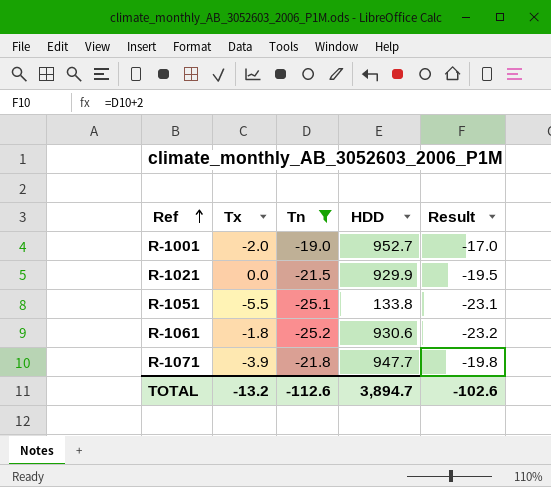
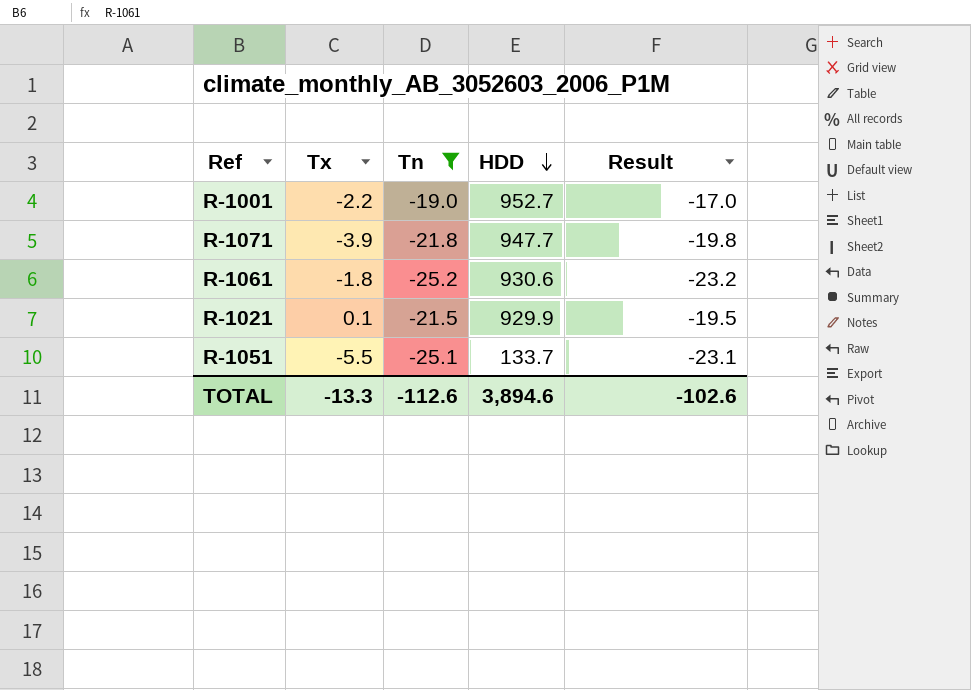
row order: Ref ascending -> HDD descending
R-1001 | Tx: -2.0 -> -2.2
R-1021 | Tx: 0.0 -> 0.1
R-1051 | HDD: 133.8 -> 133.7
TOTAL | Tx: -13.2 -> -13.3
TOTAL | HDD: 3,894.7 -> 3,894.6

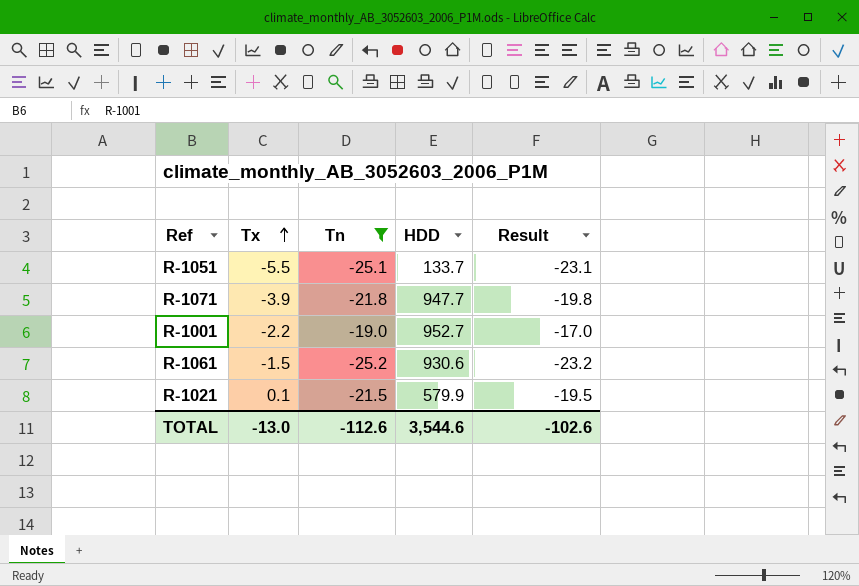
row order: HDD descending -> Tx ascending
R-1061 | Tx: -1.8 -> -1.5
R-1021 | HDD: 929.9 -> 579.9
TOTAL | Tx: -13.3 -> -13.0
TOTAL | HDD: 3,894.6 -> 3,544.6

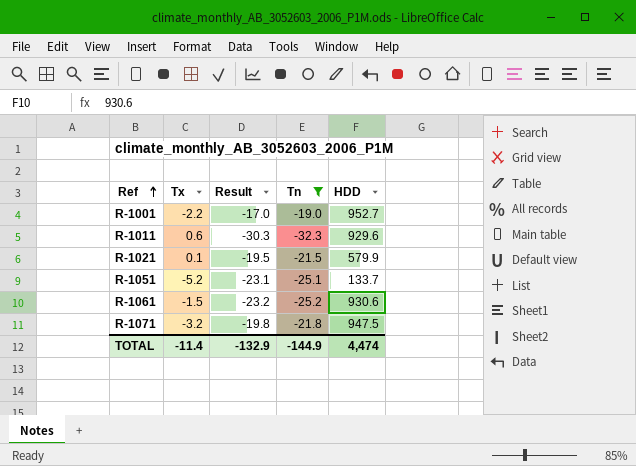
row order: Tx ascending -> Ref ascending
column Result | position: 5 -> 3
row R-1011: none -> 0.6 | -30.3 | -32.3 | 929.6
R-1051 | Tx: -5.5 -> -5.2
R-1071 | Tx: -3.9 -> -3.2
R-1071 | HDD: 947.7 -> 947.5
TOTAL | Tx: -13.0 -> -11.4
TOTAL | Result: -102.6 -> -132.9
TOTAL | Tn: -112.6 -> -144.9
TOTAL | HDD: 3,544.6 -> 4,474

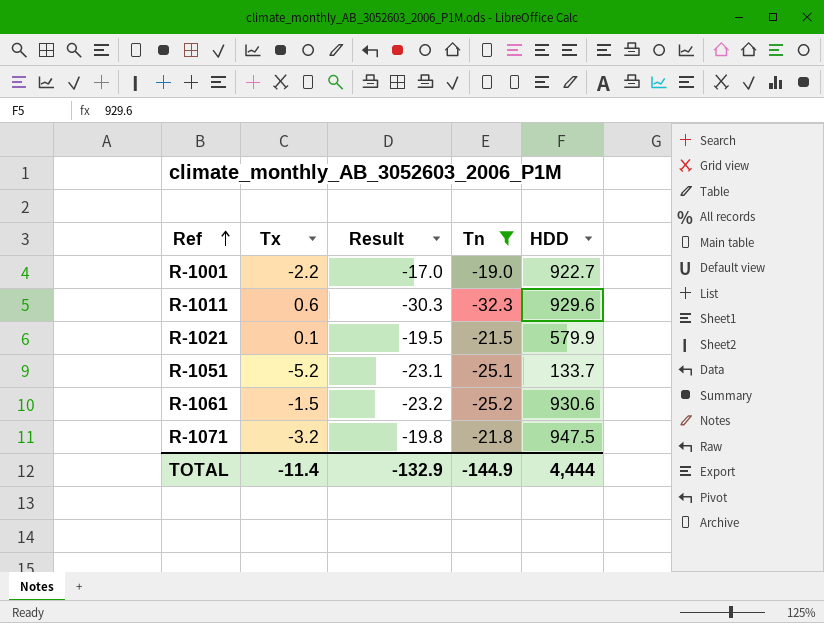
R-1001 | HDD: 952.7 -> 922.7
TOTAL | HDD: 4,474 -> 4,444

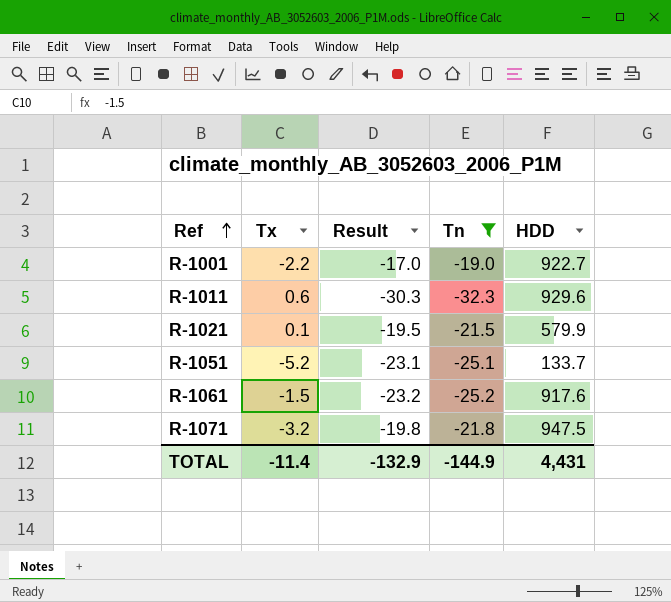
R-1061 | HDD: 930.6 -> 917.6
TOTAL | HDD: 4,444 -> 4,431

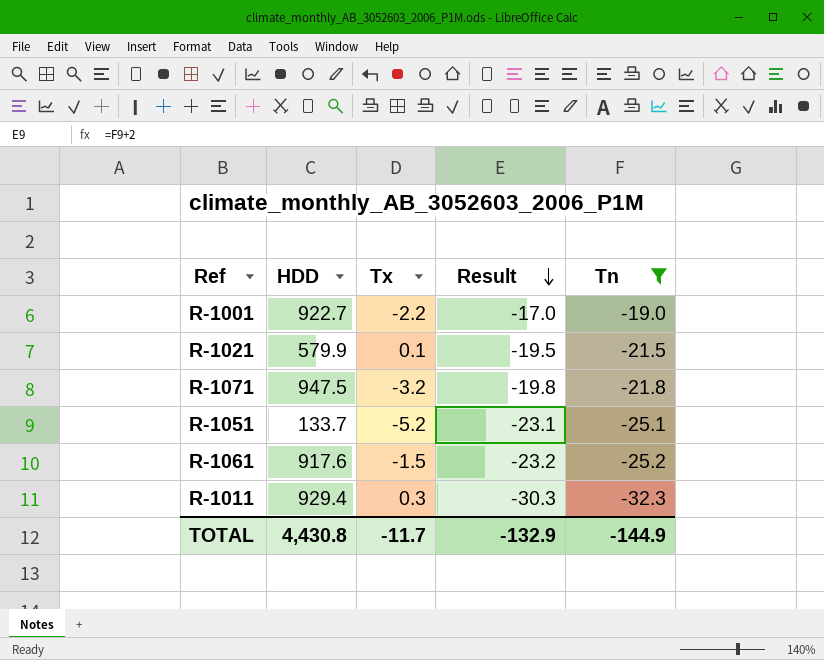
row order: Ref ascending -> Result descending
column HDD | position: 5 -> 2
R-1011 | HDD: 929.6 -> 929.4
R-1011 | Tx: 0.6 -> 0.3
TOTAL | HDD: 4,431 -> 4,430.8
TOTAL | Tx: -11.4 -> -11.7

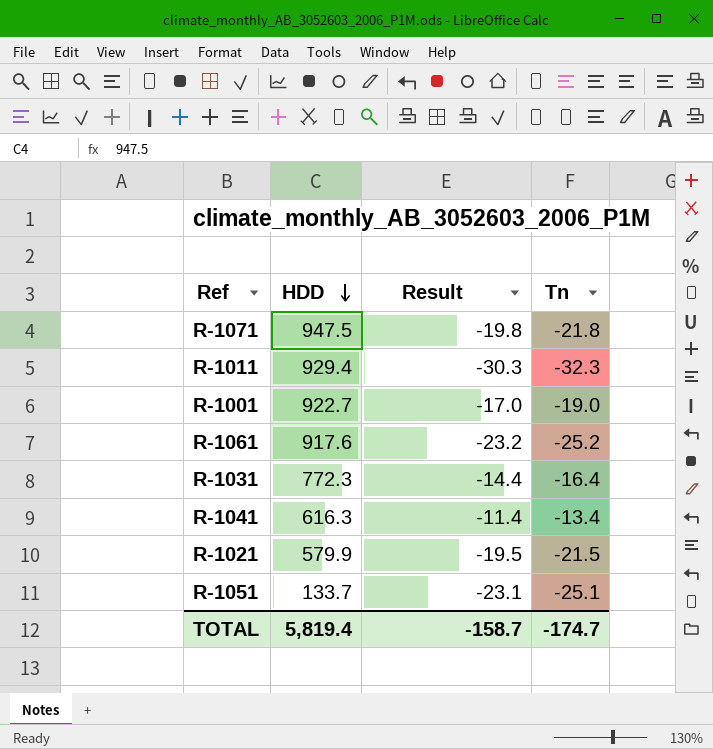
filter: Tn <= -19.0 -> none
row order: Result descending -> HDD descending
column Tx | position: 3 -> none
TOTAL | HDD: 4,430.8 -> 5,819.4
TOTAL | Result: -132.9 -> -158.7
TOTAL | Tn: -144.9 -> -174.7

